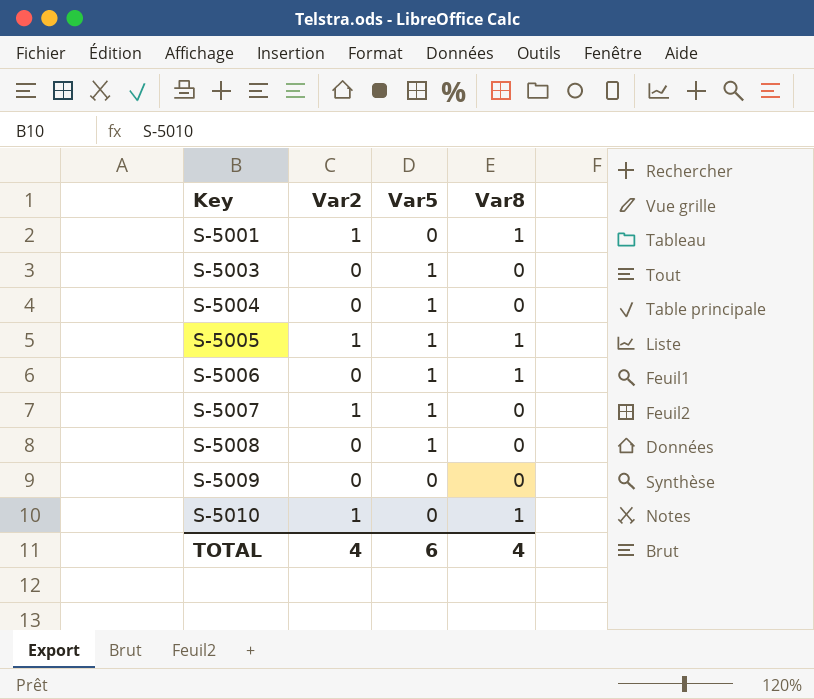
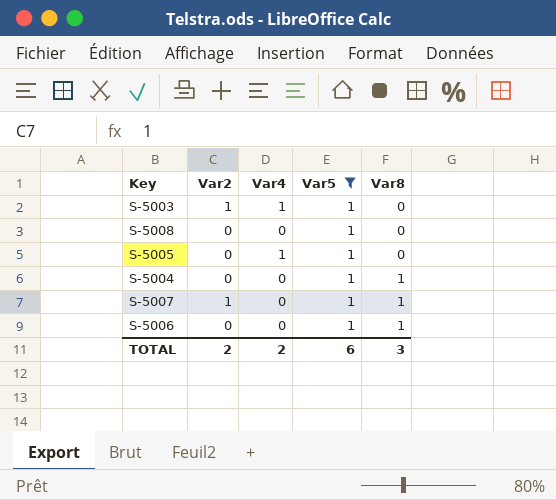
filter: none -> Var5 = 1
row order: Key ascending -> Var8 ascending
column Var4 | position: none -> 3
S-5003 | Var2: 0 -> 1
S-5005 | Var2: 1 -> 0
S-5005 | Var8: 1 -> 0
S-5004 | Var8: 0 -> 1
S-5007 | Var8: 0 -> 1
TOTAL | Var2: 4 -> 2
TOTAL | Var8: 4 -> 3

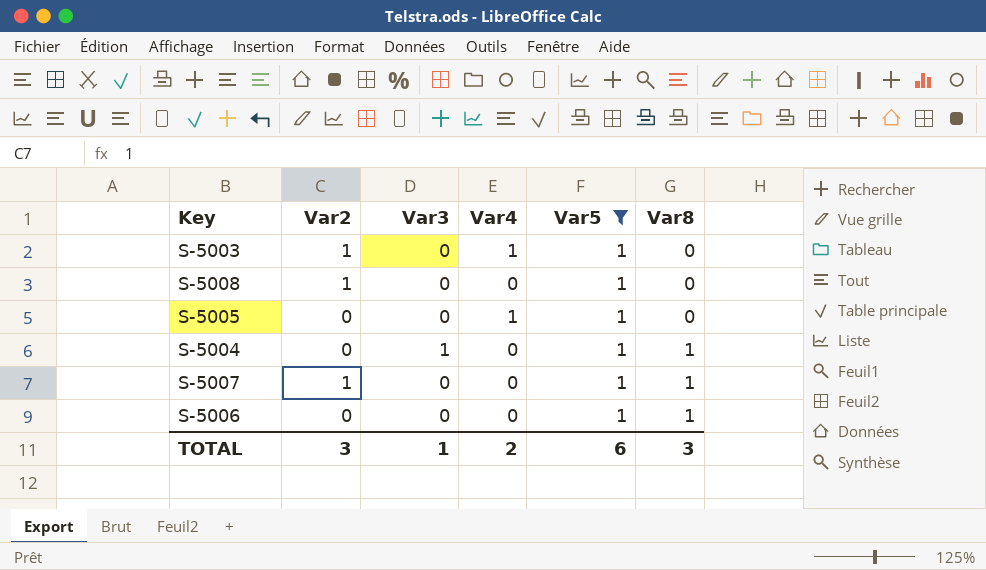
column Var3 | position: none -> 3
S-5008 | Var2: 0 -> 1
TOTAL | Var2: 2 -> 3

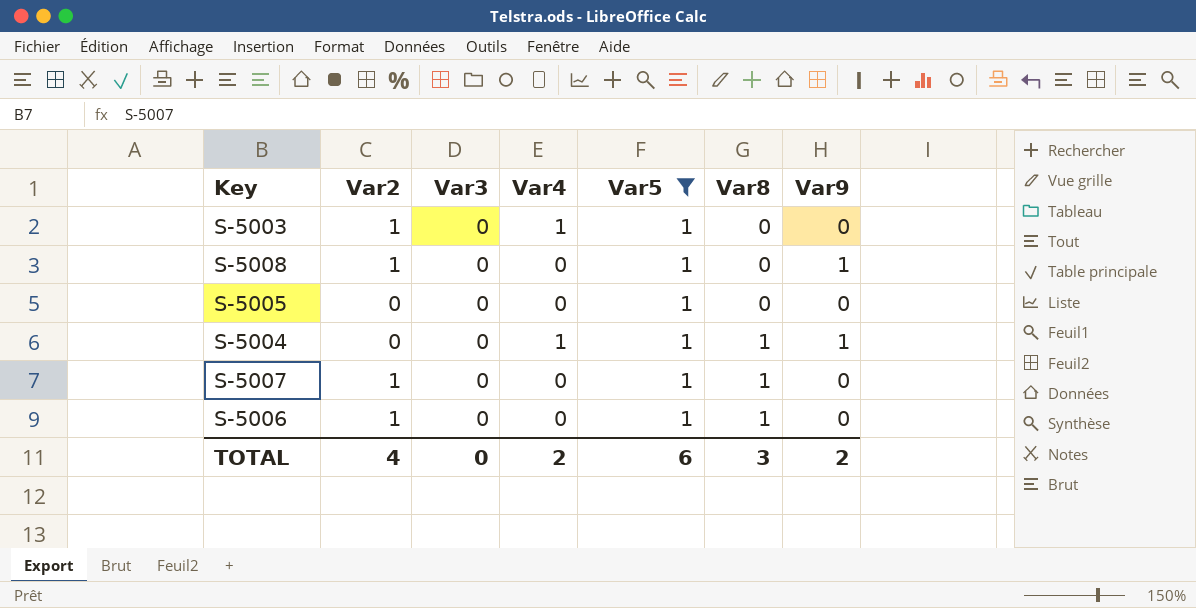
column Var9 | position: none -> 7
S-5005 | Var4: 1 -> 0
S-5004 | Var3: 1 -> 0
S-5004 | Var4: 0 -> 1
S-5006 | Var2: 0 -> 1
TOTAL | Var2: 3 -> 4
TOTAL | Var3: 1 -> 0

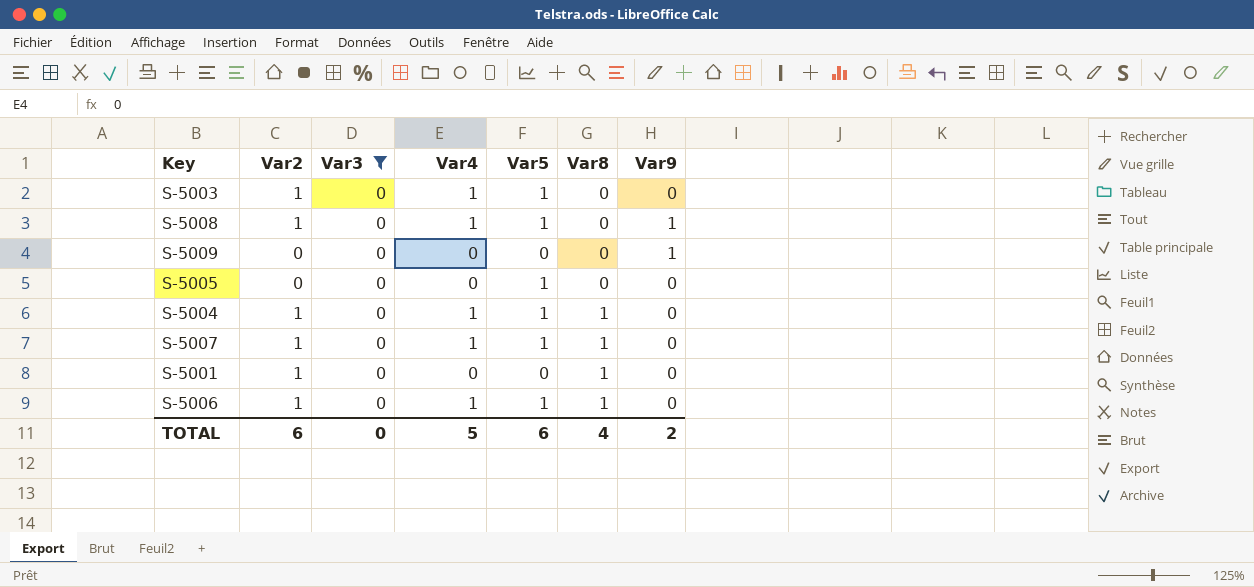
filter: Var5 = 1 -> Var3 = 0
S-5008 | Var4: 0 -> 1
S-5004 | Var2: 0 -> 1
S-5004 | Var9: 1 -> 0
S-5007 | Var4: 0 -> 1
S-5006 | Var4: 0 -> 1
TOTAL | Var2: 4 -> 6
TOTAL | Var4: 2 -> 5
TOTAL | Var8: 3 -> 4

